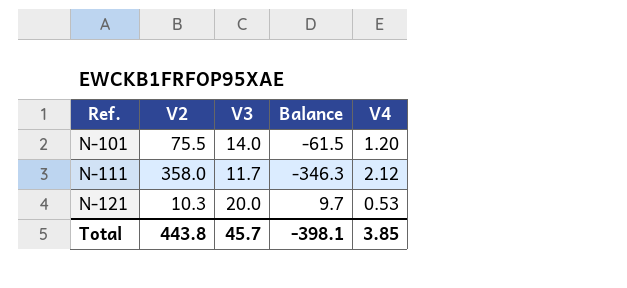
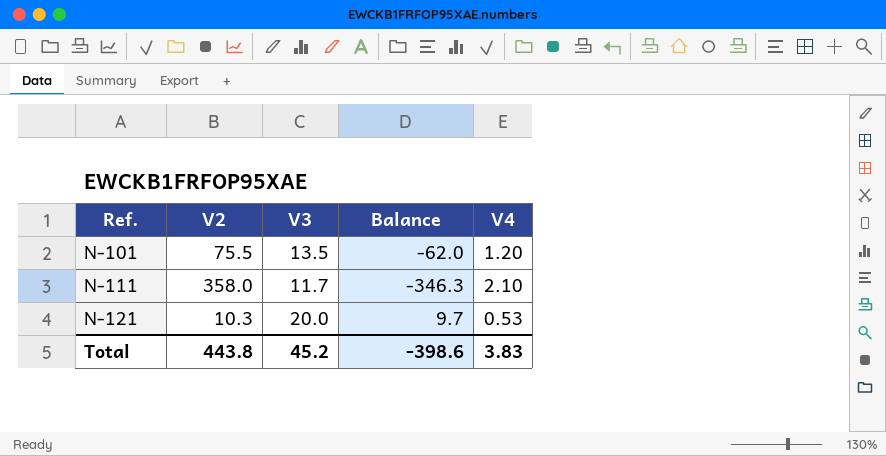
N-101 | V3: 14.0 -> 13.5
N-101 | Balance: -61.5 -> -62.0
N-111 | V4: 2.12 -> 2.10
Total | V3: 45.7 -> 45.2
Total | Balance: -398.1 -> -398.6
Total | V4: 3.85 -> 3.83

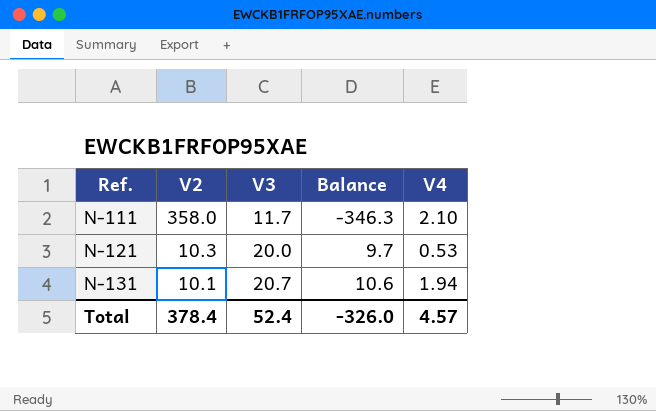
row N-101: 75.5 | 13.5 | -62.0 | 1.20 -> none
row N-131: none -> 10.1 | 20.7 | 10.6 | 1.94
Total | V2: 443.8 -> 378.4
Total | V3: 45.2 -> 52.4
Total | Balance: -398.6 -> -326.0
Total | V4: 3.83 -> 4.57

